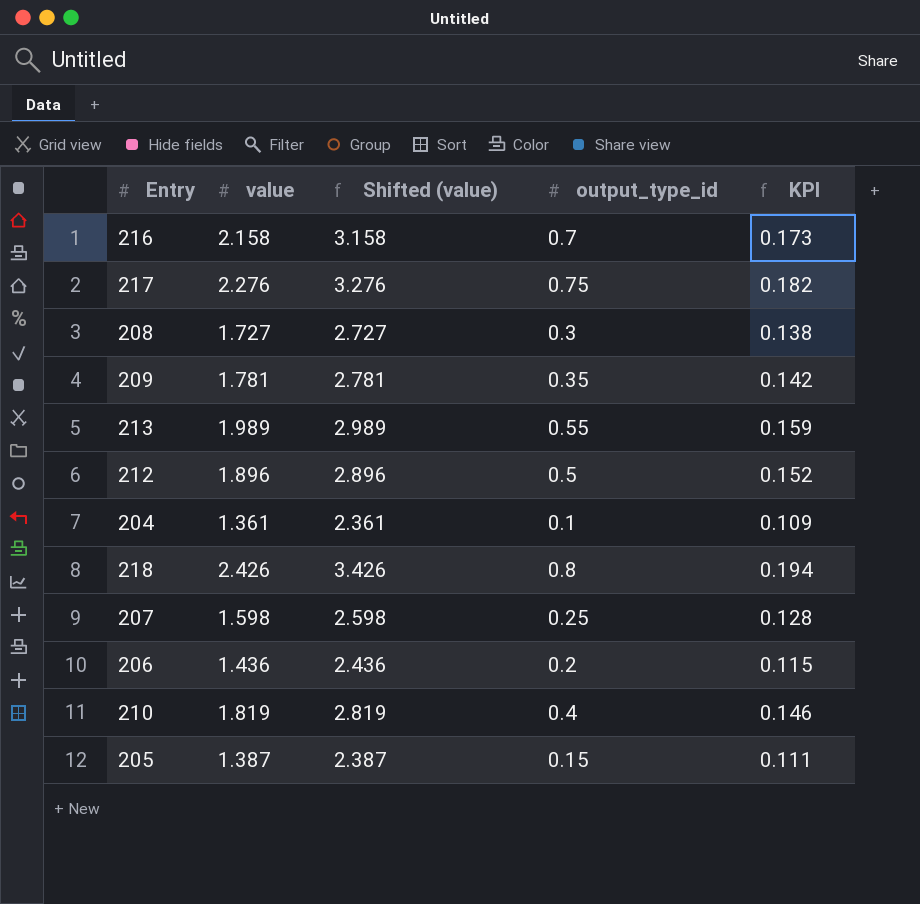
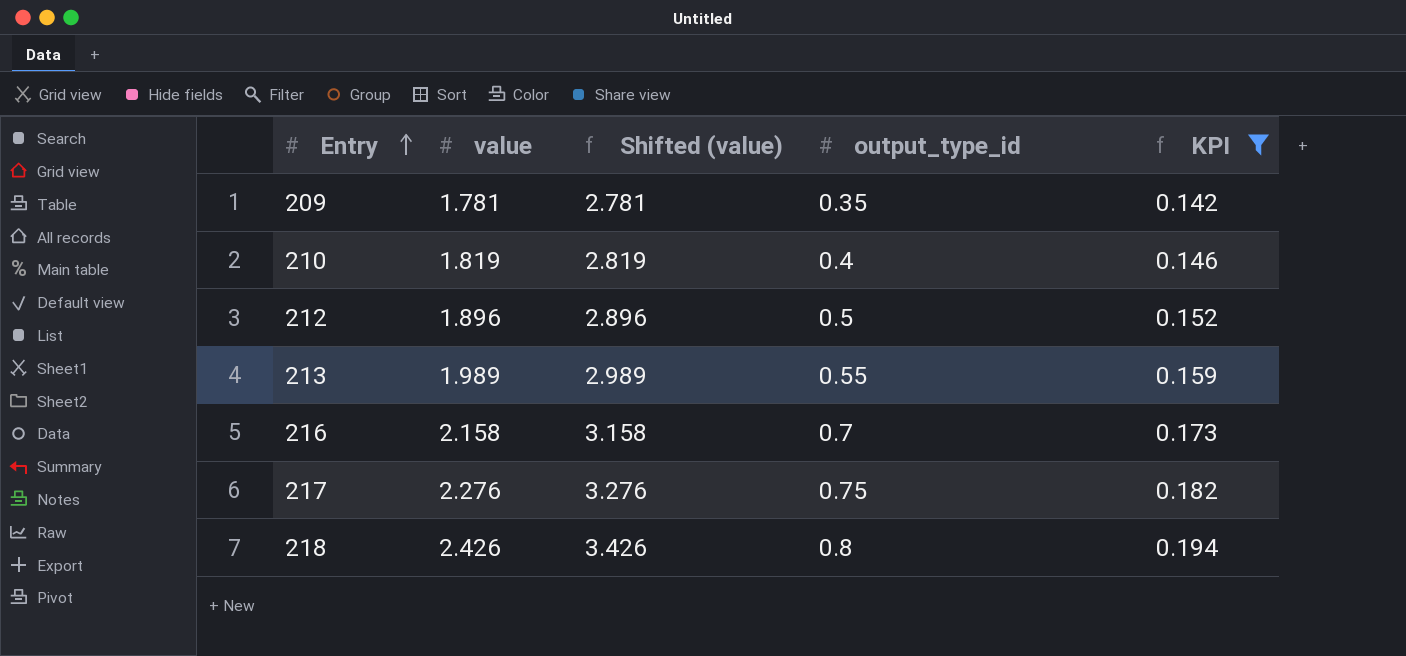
filter: none -> KPI >= 0.142
row order: none -> Entry ascending

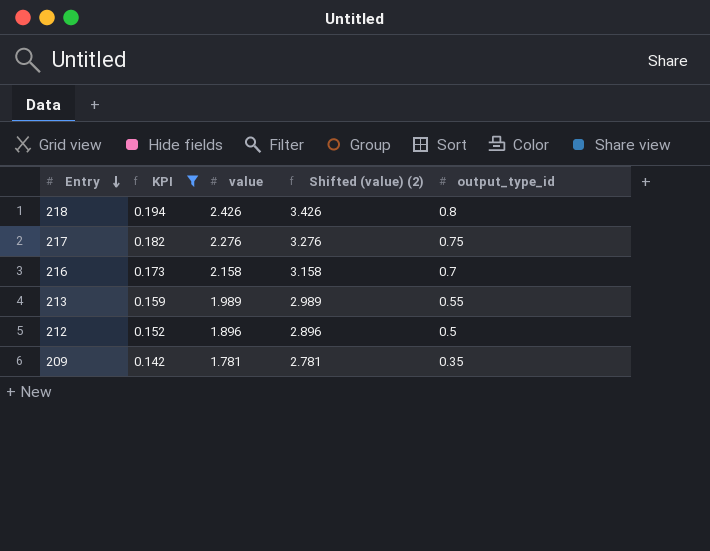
row order: Entry ascending -> Entry descending
column KPI | position: 5 -> 2
column name: Shifted (value) -> Shifted (value) (2)
row 210: 1.819 | 2.819 | 0.4 | 0.146 -> none

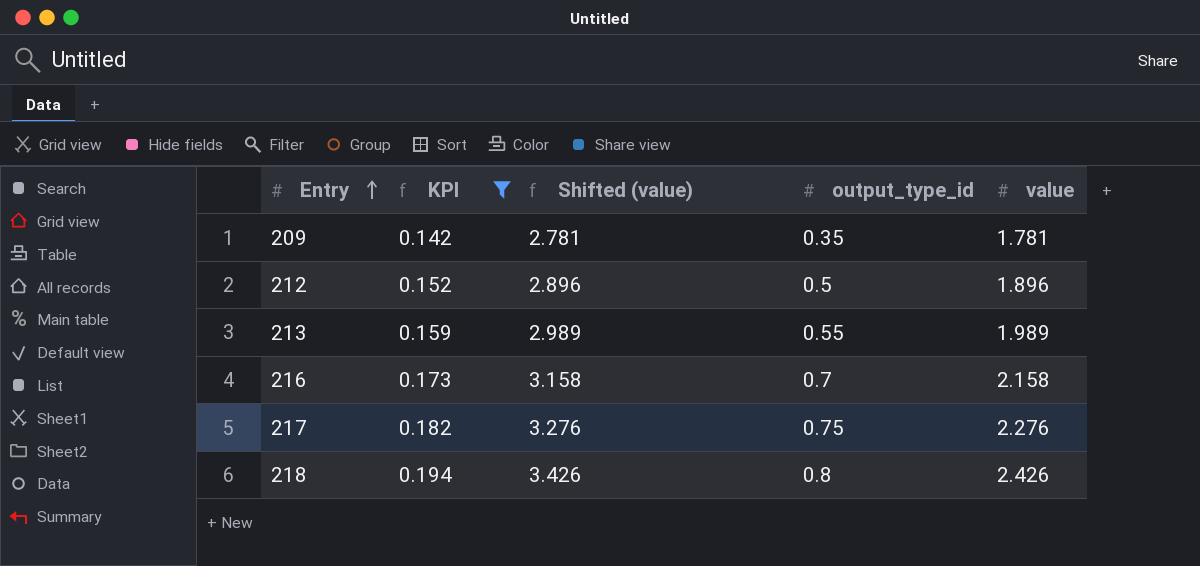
row order: Entry descending -> Entry ascending
column name: Shifted (value) (2) -> Shifted (value)
column value | position: 3 -> 5

